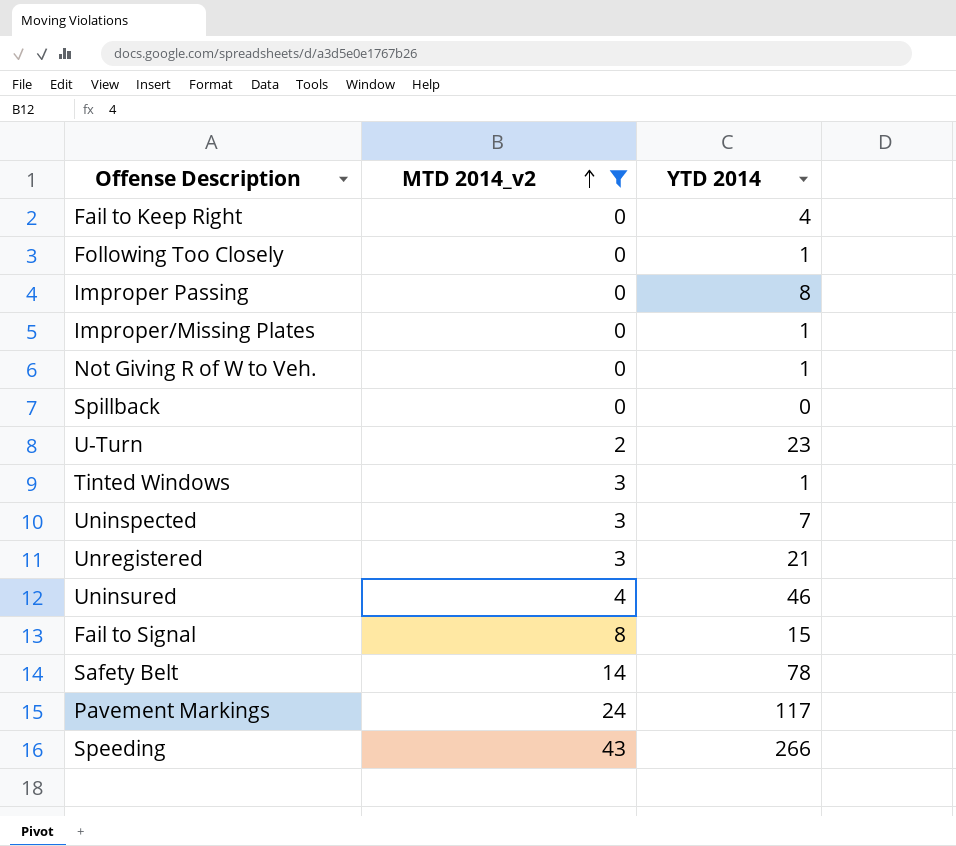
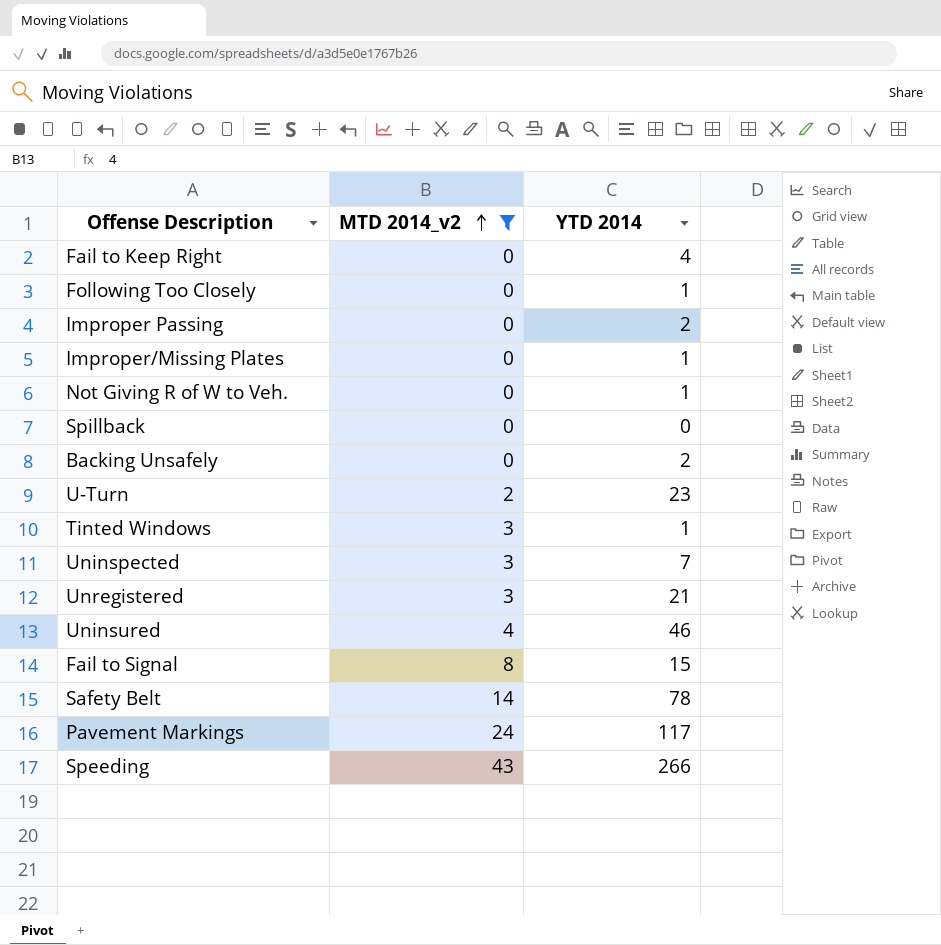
Improper Passing | YTD 2014: 8 -> 2
row Backing Unsafely: none -> 0 | 2

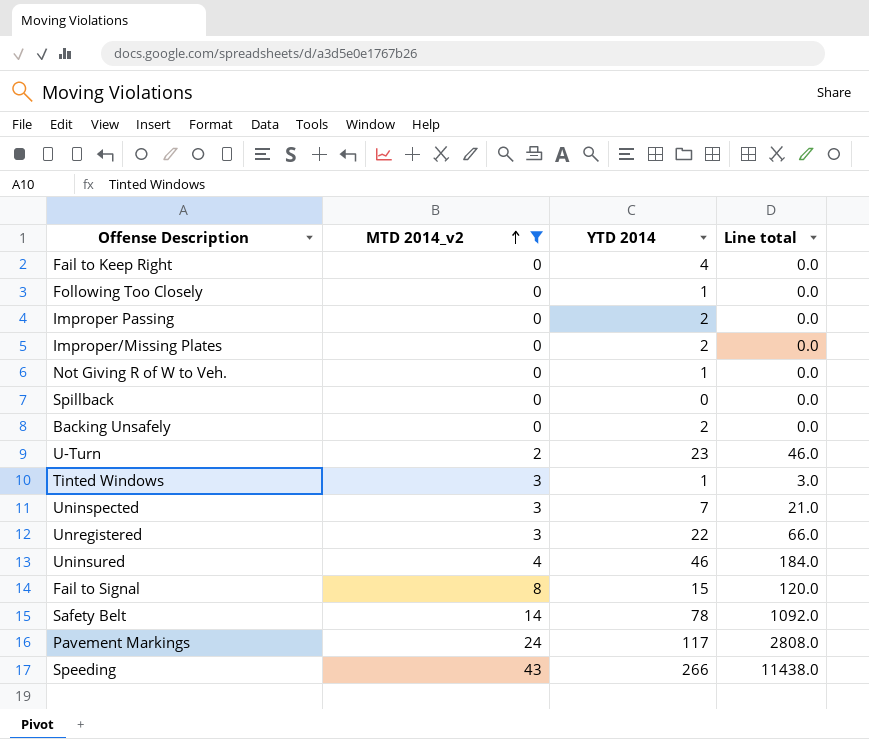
column Line total | formula: none -> [MTD 2014_v2] * [YTD 2014]
Improper/Missing Plates | YTD 2014: 1 -> 2
Unregistered | YTD 2014: 21 -> 22

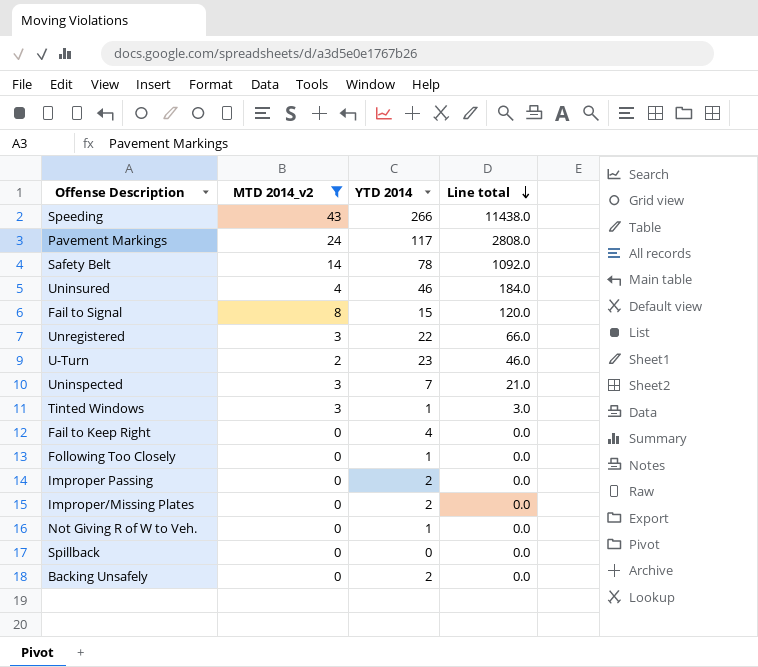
row order: MTD 2014_v2 ascending -> Line total descending

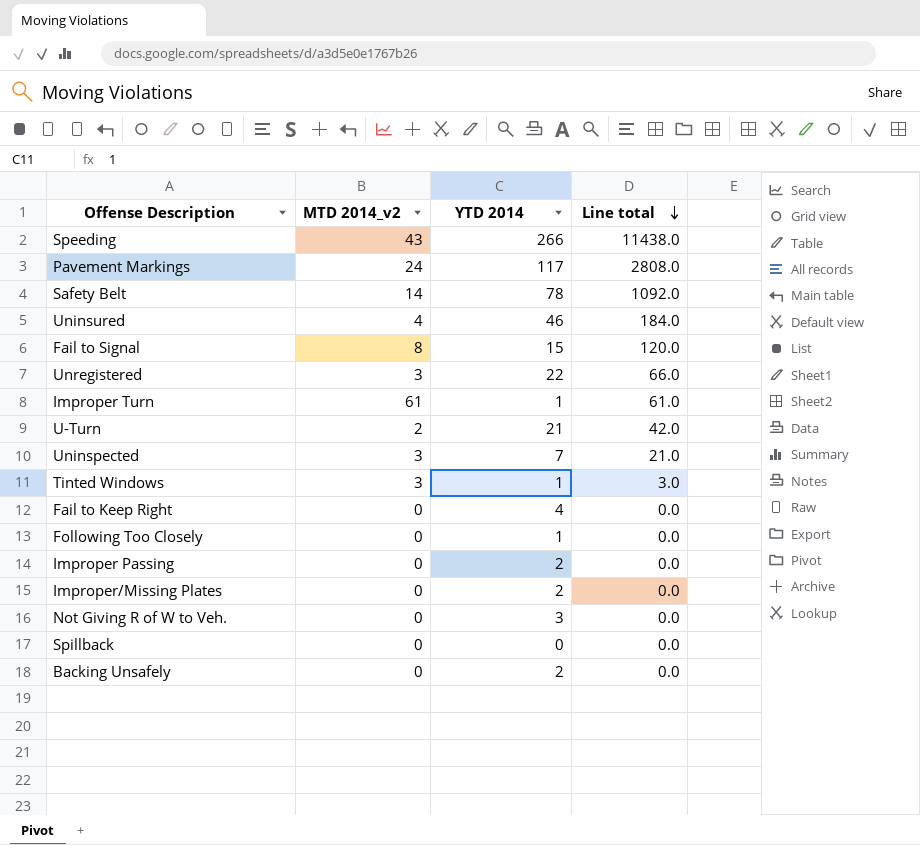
filter: MTD 2014_v2 != 61 -> none
U-Turn | YTD 2014: 23 -> 21
U-Turn | Line total: 46.0 -> 42.0
Not Giving R of W to Veh. | YTD 2014: 1 -> 3

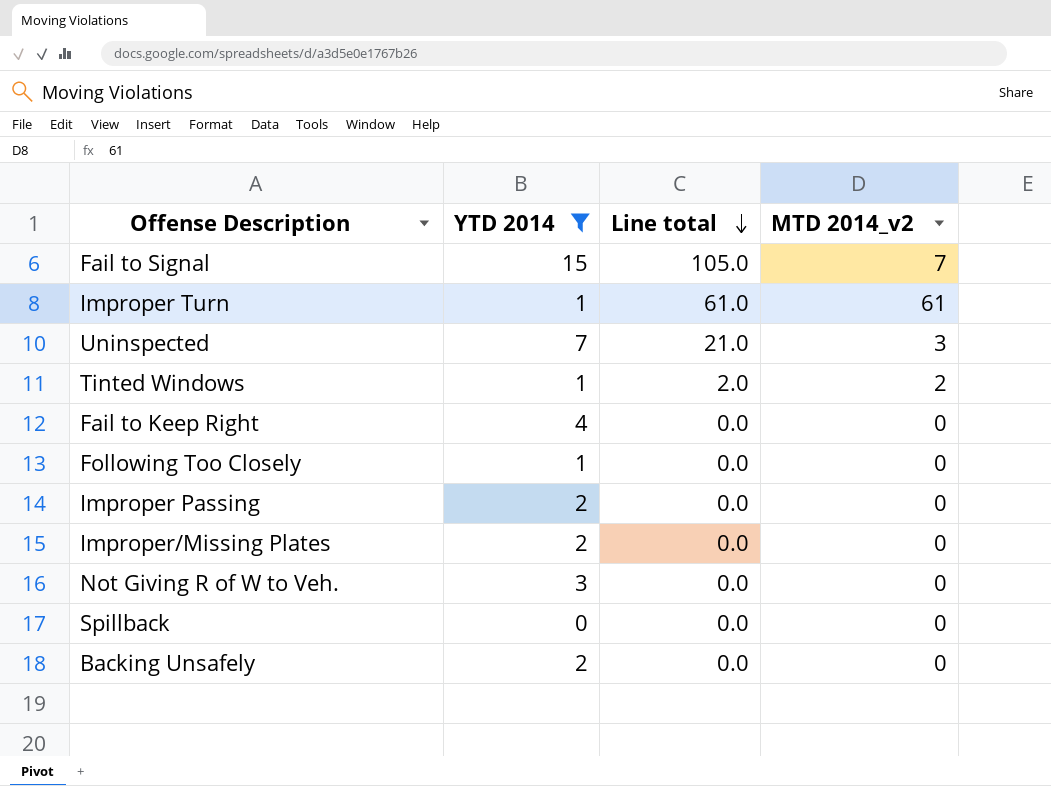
filter: none -> YTD 2014 <= 15
column MTD 2014_v2 | position: 2 -> 4
Fail to Signal | Line total: 120.0 -> 105.0
Fail to Signal | MTD 2014_v2: 8 -> 7
Tinted Windows | Line total: 3.0 -> 2.0
Tinted Windows | MTD 2014_v2: 3 -> 2

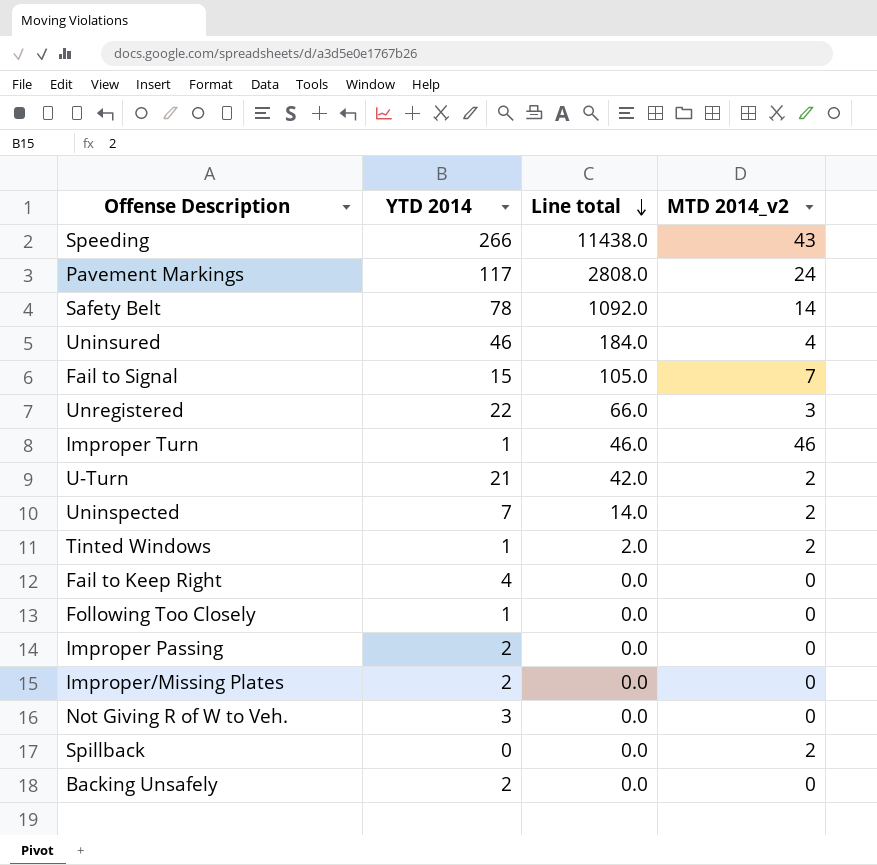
filter: YTD 2014 <= 15 -> none
Improper Turn | Line total: 61.0 -> 46.0
Improper Turn | MTD 2014_v2: 61 -> 46
Uninspected | Line total: 21.0 -> 14.0
Uninspected | MTD 2014_v2: 3 -> 2
Spillback | MTD 2014_v2: 0 -> 2

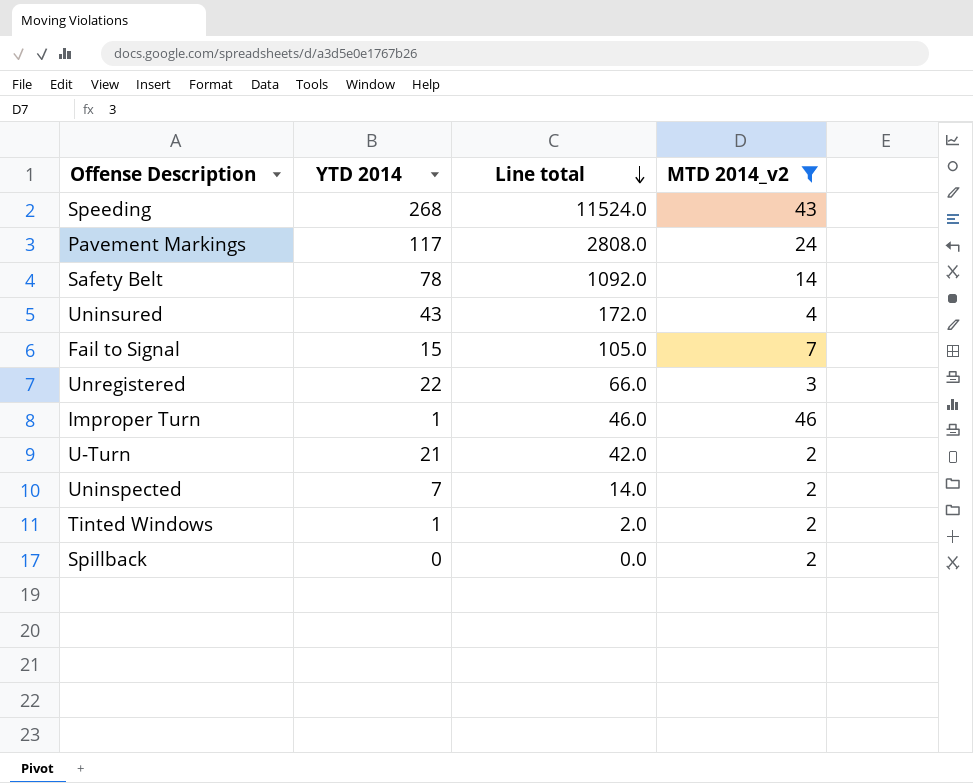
filter: none -> MTD 2014_v2 != 0
Speeding | YTD 2014: 266 -> 268
Speeding | Line total: 11438.0 -> 11524.0
Uninsured | YTD 2014: 46 -> 43
Uninsured | Line total: 184.0 -> 172.0

